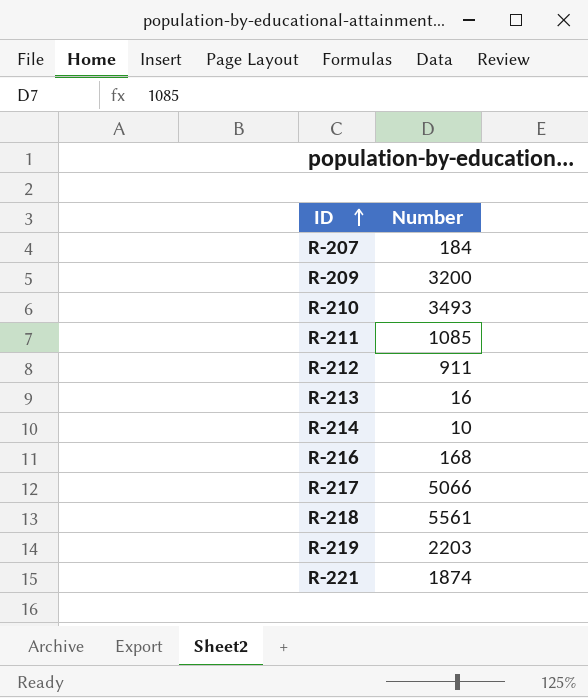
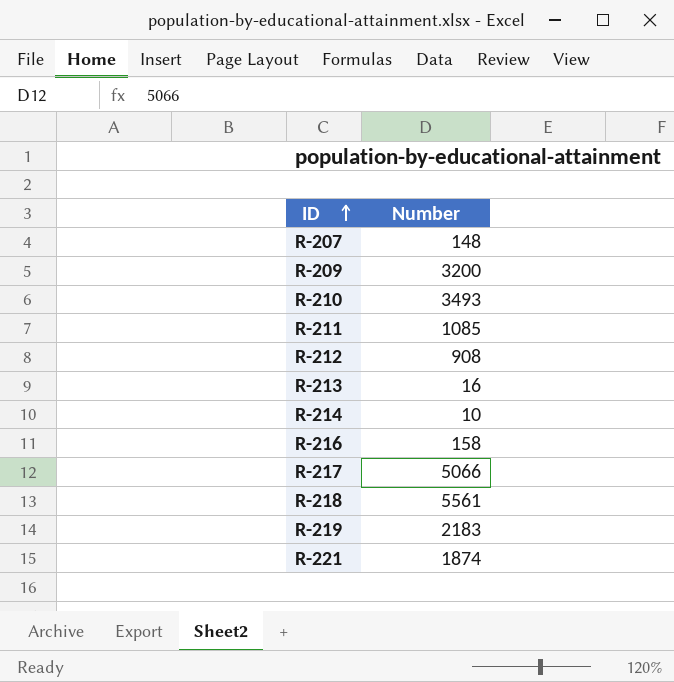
R-207 | Number: 184 -> 148
R-212 | Number: 911 -> 908
R-216 | Number: 168 -> 158
R-219 | Number: 2203 -> 2183

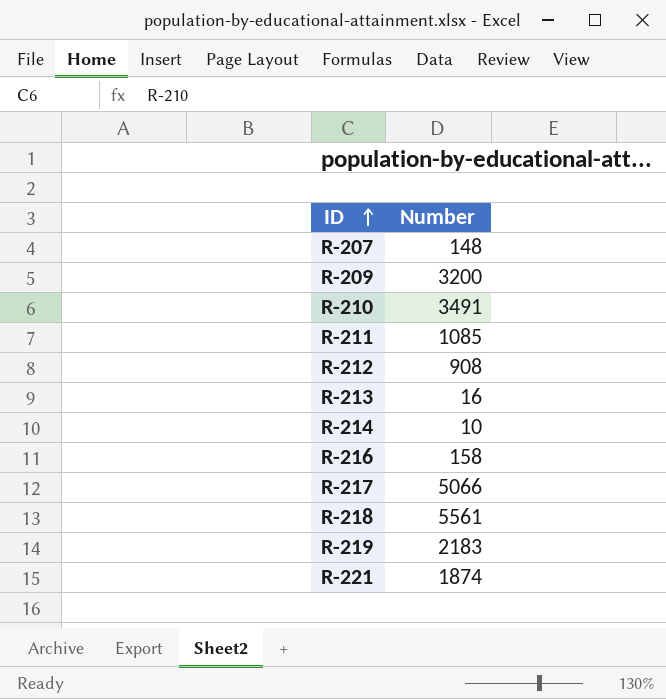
R-210 | Number: 3493 -> 3491

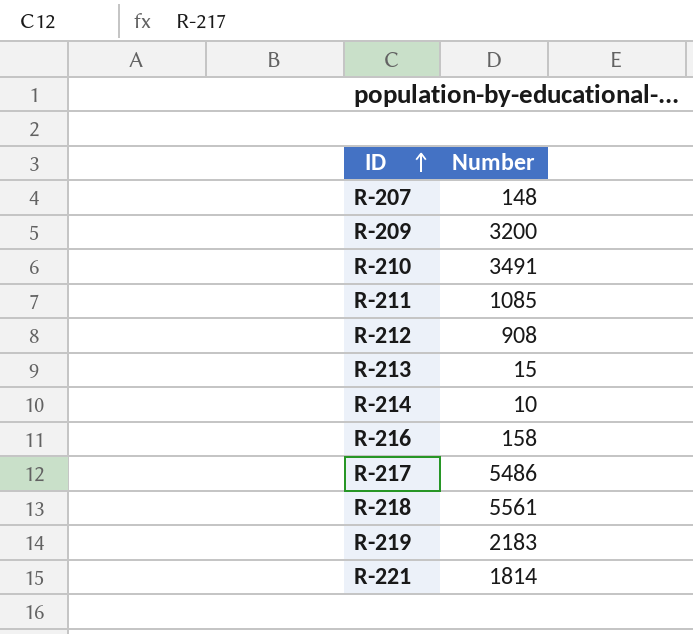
R-213 | Number: 16 -> 15
R-217 | Number: 5066 -> 5486
R-221 | Number: 1874 -> 1814

